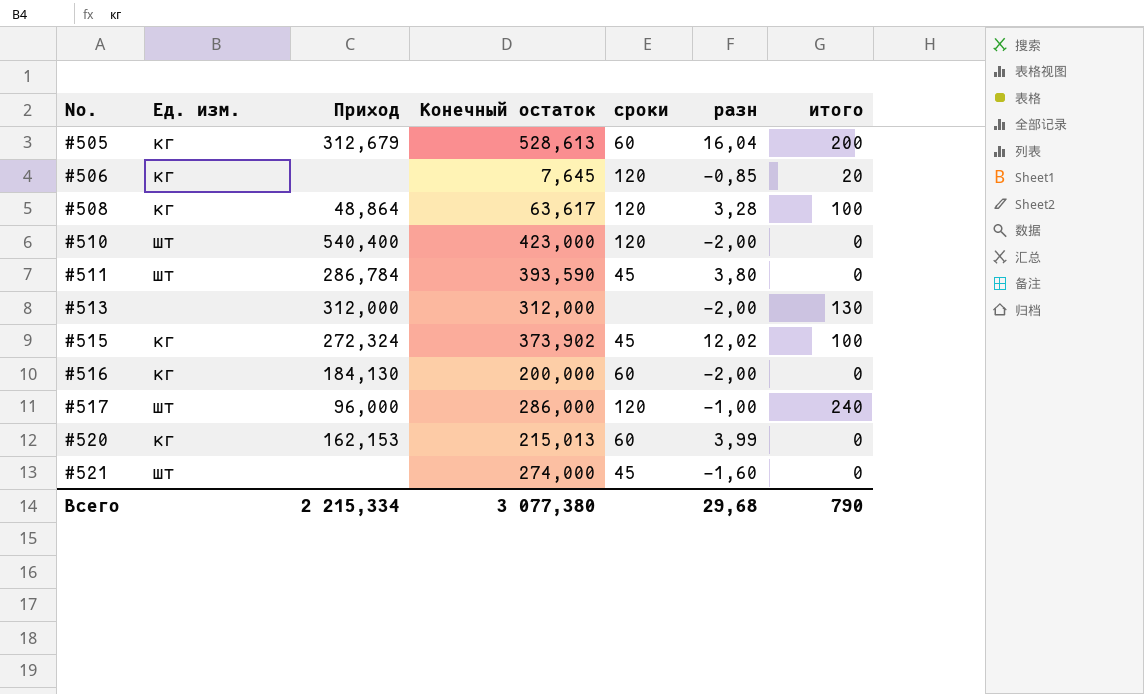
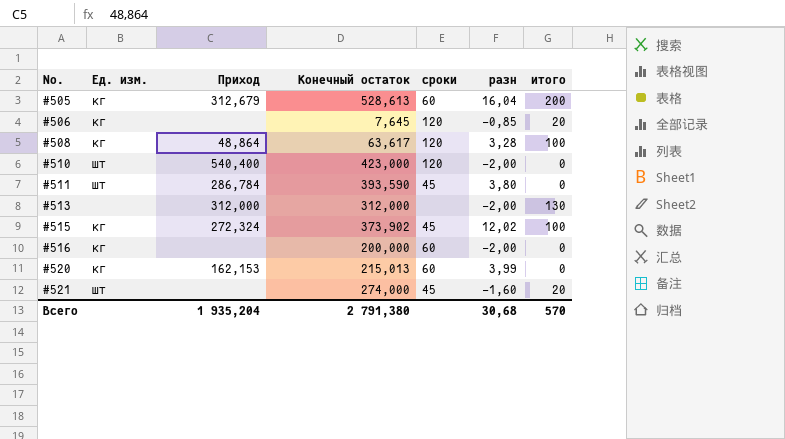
row #517: шт | 96,000 | 286,000 | 120 | -1,00 | 240 -> none
#516 | Приход: 184,130 -> none
#521 | итого: 0 -> 20
Всего | Приход: 2 215,334 -> 1 935,204
Всего | Конечный остаток: 3 077,380 -> 2 791,380
Всего | разн: 29,68 -> 30,68
Всего | итого: 790 -> 570

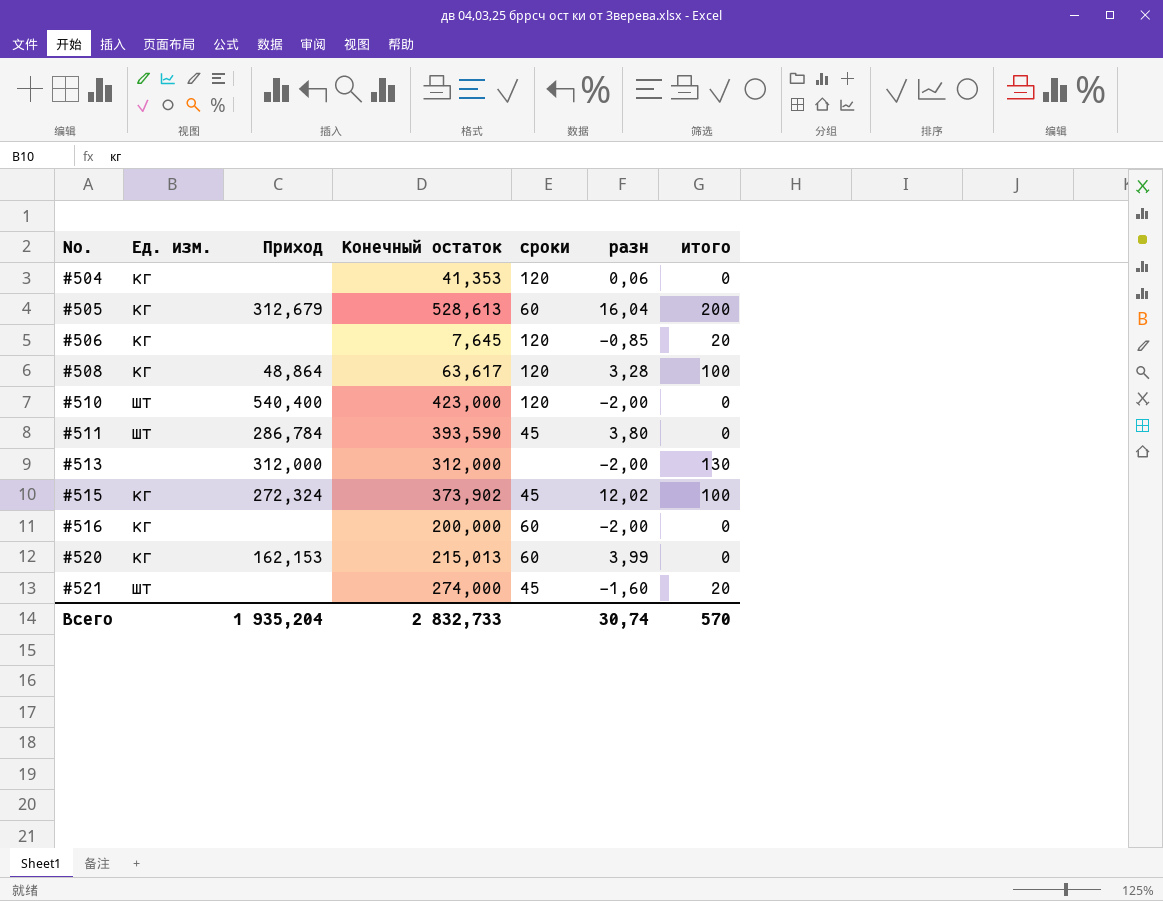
row #504: none -> кг | none | 41,353 | 120 | 0,06 | 0
Всего | Конечный остаток: 2 791,380 -> 2 832,733
Всего | разн: 30,68 -> 30,74

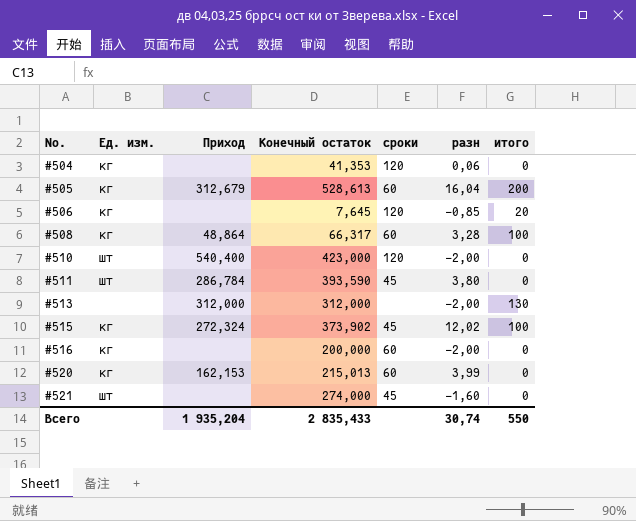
#508 | Конечный остаток: 63,617 -> 66,317
#508 | сроки: 120 -> 60
#521 | итого: 20 -> 0
Всего | Конечный остаток: 2 832,733 -> 2 835,433
Всего | итого: 570 -> 550

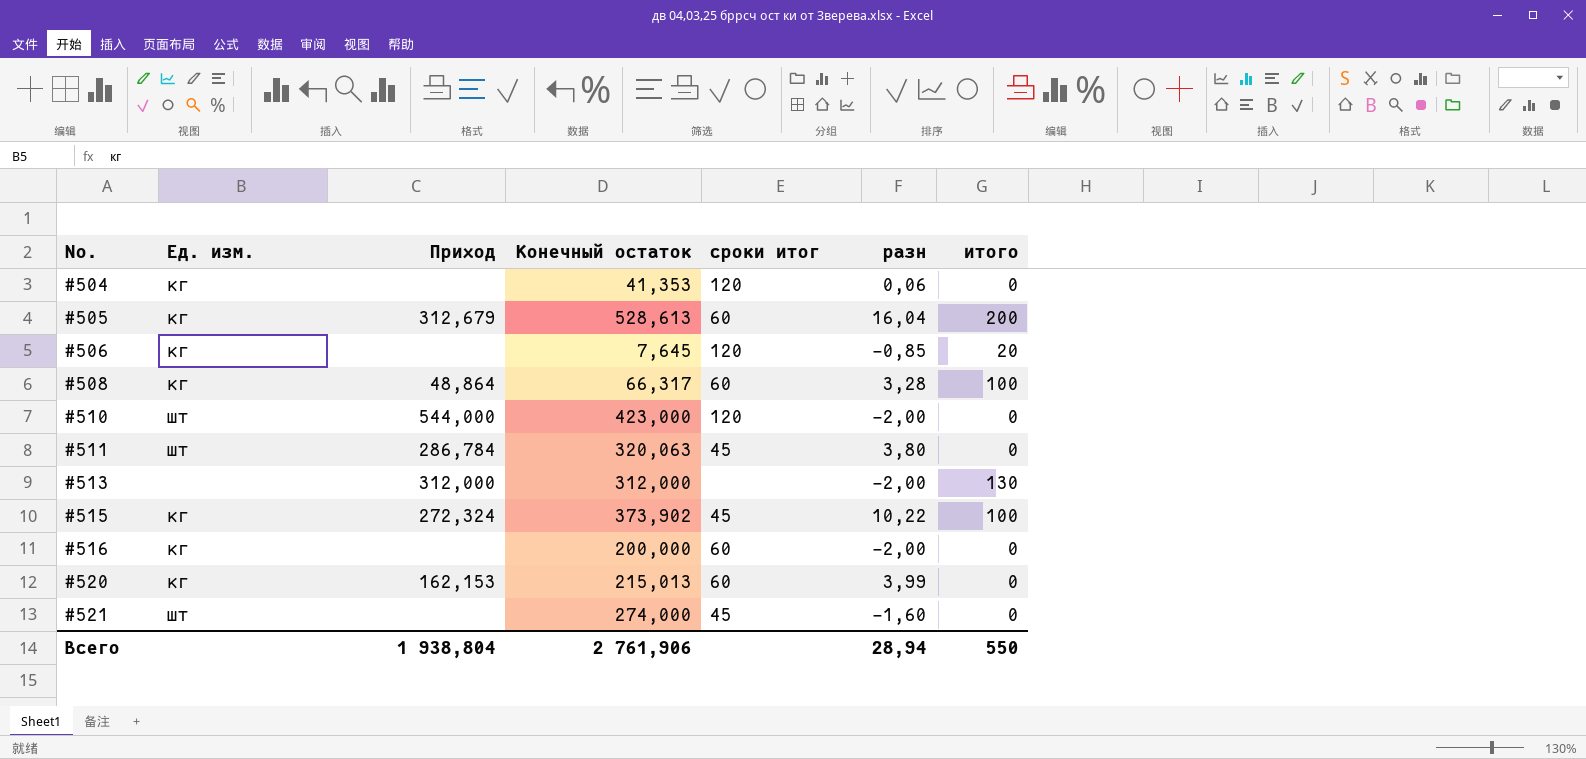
column name: сроки -> сроки итог
#510 | Приход: 540,400 -> 544,000
#511 | Конечный остаток: 393,590 -> 320,063
#515 | разн: 12,02 -> 10,22
Всего | Приход: 1 935,204 -> 1 938,804
Всего | Конечный остаток: 2 835,433 -> 2 761,906
Всего | разн: 30,74 -> 28,94

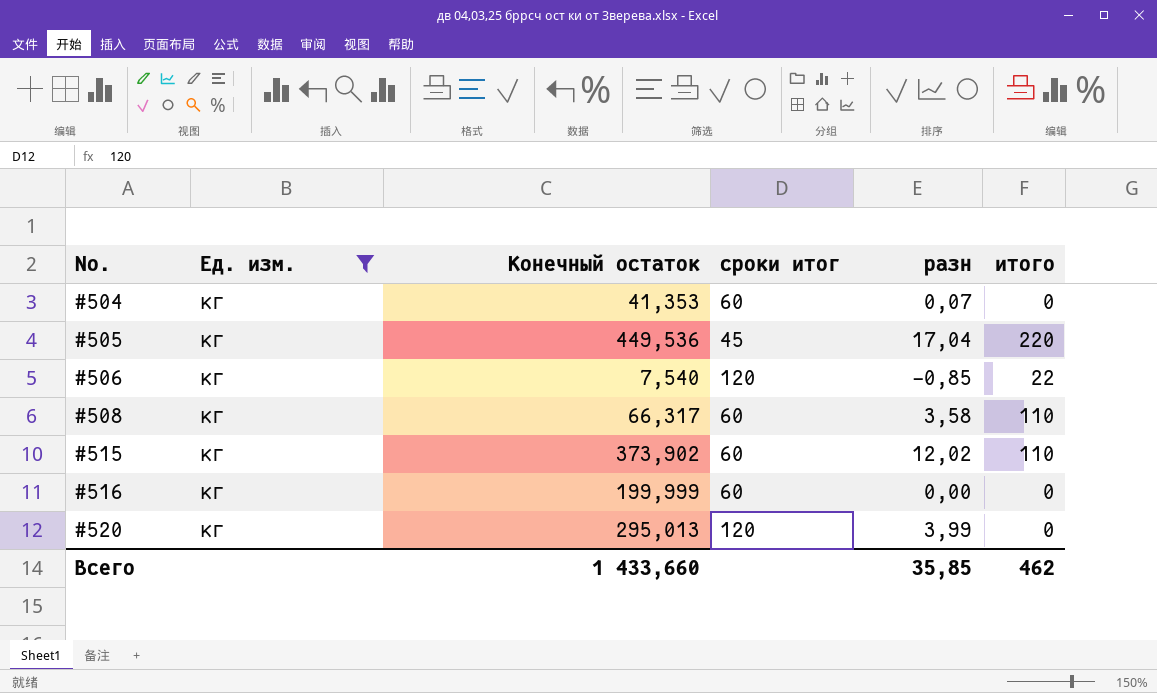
filter: none -> Ед. изм. = кг
column Приход | position: 3 -> none
#504 | сроки итог: 120 -> 60
#504 | разн: 0,06 -> 0,07
#505 | Конечный остаток: 528,613 -> 449,536
#505 | сроки итог: 60 -> 45
#505 | разн: 16,04 -> 17,04
#505 | итого: 200 -> 220
#506 | Конечный остаток: 7,645 -> 7,540
#506 | итого: 20 -> 22
#508 | разн: 3,28 -> 3,58
#508 | итого: 100 -> 110
#515 | сроки итог: 45 -> 60
#515 | разн: 10,22 -> 12,02
#515 | итого: 100 -> 110
#516 | Конечный остаток: 200,000 -> 199,999
#516 | разн: -2,00 -> 0,00
#520 | Конечный остаток: 215,013 -> 295,013
#520 | сроки итог: 60 -> 120
Всего | Конечный остаток: 2 761,906 -> 1 433,660
Всего | разн: 28,94 -> 35,85
Всего | итого: 550 -> 462

